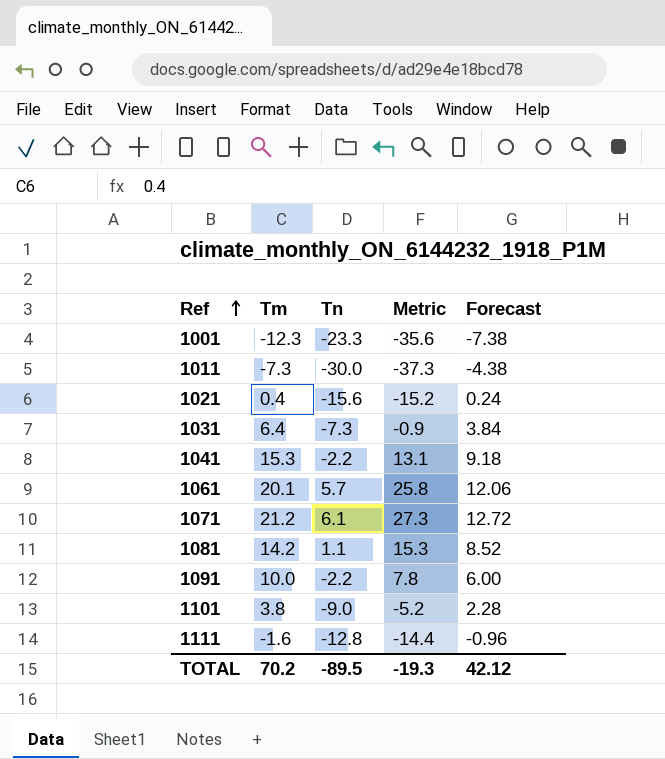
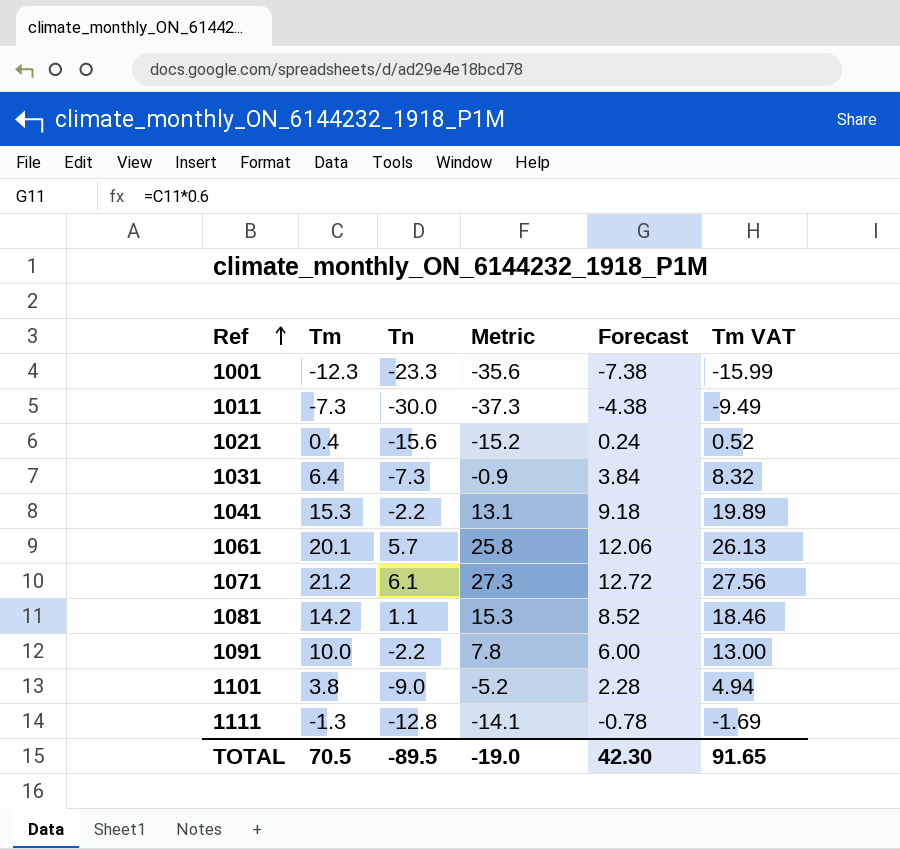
column Tm VAT | formula: none -> [Tm] * 1.3
1111 | Tm: -1.6 -> -1.3
1111 | Metric: -14.4 -> -14.1
1111 | Forecast: -0.96 -> -0.78
TOTAL | Tm: 70.2 -> 70.5
TOTAL | Metric: -19.3 -> -19.0
TOTAL | Forecast: 42.12 -> 42.30

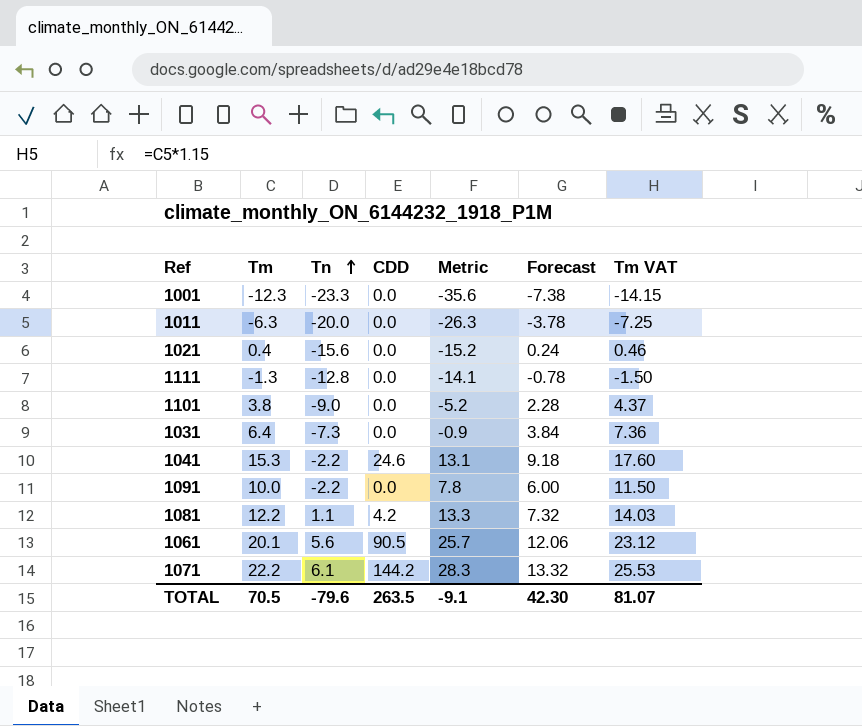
row order: Ref ascending -> Tn ascending
column CDD | position: none -> 4
column Tm VAT | formula: [Tm] * 1.3 -> [Tm] * 1.15
1011 | Tm: -7.3 -> -6.3
1011 | Tn: -30.0 -> -20.0
1011 | Metric: -37.3 -> -26.3
1011 | Forecast: -4.38 -> -3.78
1081 | Tm: 14.2 -> 12.2
1081 | Metric: 15.3 -> 13.3
1081 | Forecast: 8.52 -> 7.32
1061 | Tn: 5.7 -> 5.6
1061 | Metric: 25.8 -> 25.7
1071 | Tm: 21.2 -> 22.2
1071 | Metric: 27.3 -> 28.3
1071 | Forecast: 12.72 -> 13.32
TOTAL | Tn: -89.5 -> -79.6
TOTAL | Metric: -19.0 -> -9.1
TOTAL | Tm VAT: 91.65 -> 81.07

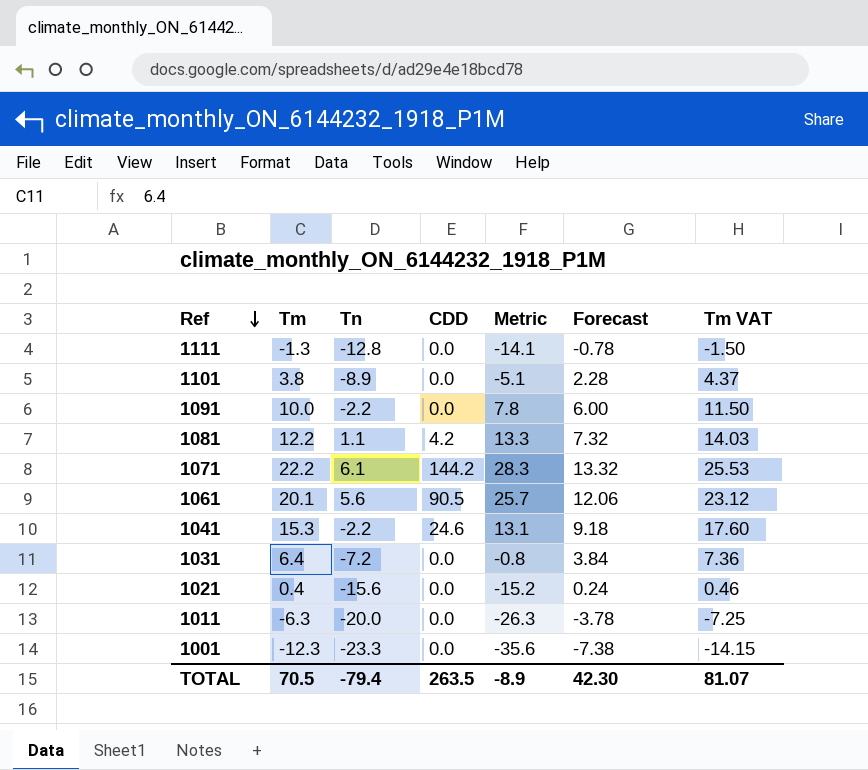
row order: Tn ascending -> Ref descending
1101 | Tn: -9.0 -> -8.9
1101 | Metric: -5.2 -> -5.1
1031 | Tn: -7.3 -> -7.2
1031 | Metric: -0.9 -> -0.8
TOTAL | Tn: -79.6 -> -79.4
TOTAL | Metric: -9.1 -> -8.9

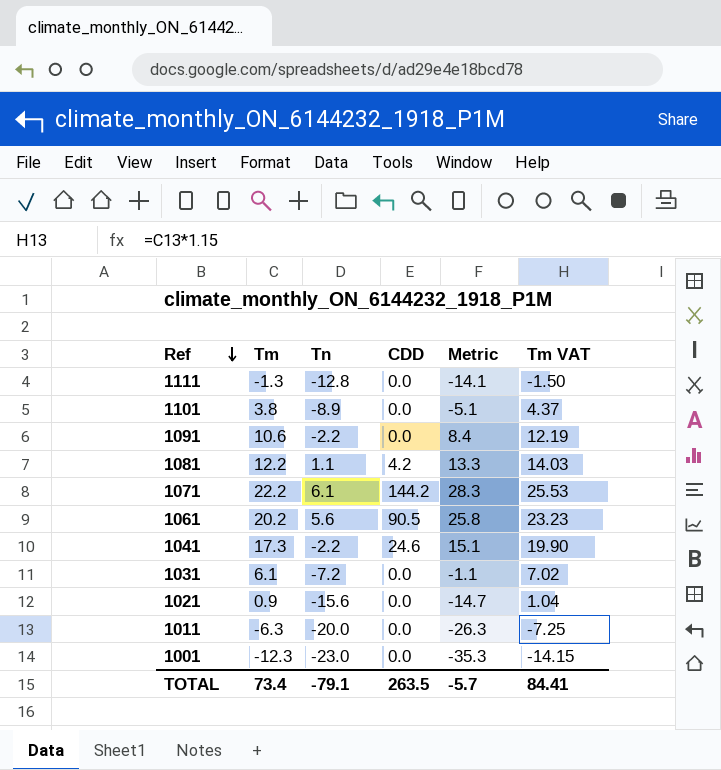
column Forecast | formula: [Tm] * 0.6 -> none
1091 | Tm: 10.0 -> 10.6
1091 | Metric: 7.8 -> 8.4
1091 | Tm VAT: 11.50 -> 12.19
1061 | Tm: 20.1 -> 20.2
1061 | Metric: 25.7 -> 25.8
1061 | Tm VAT: 23.12 -> 23.23
1041 | Tm: 15.3 -> 17.3
1041 | Metric: 13.1 -> 15.1
1041 | Tm VAT: 17.60 -> 19.90
1031 | Tm: 6.4 -> 6.1
1031 | Metric: -0.8 -> -1.1
1031 | Tm VAT: 7.36 -> 7.02
1021 | Tm: 0.4 -> 0.9
1021 | Metric: -15.2 -> -14.7
1021 | Tm VAT: 0.46 -> 1.04
1001 | Tn: -23.3 -> -23.0
1001 | Metric: -35.6 -> -35.3
TOTAL | Tm: 70.5 -> 73.4
TOTAL | Tn: -79.4 -> -79.1
TOTAL | Metric: -8.9 -> -5.7
TOTAL | Tm VAT: 81.07 -> 84.41

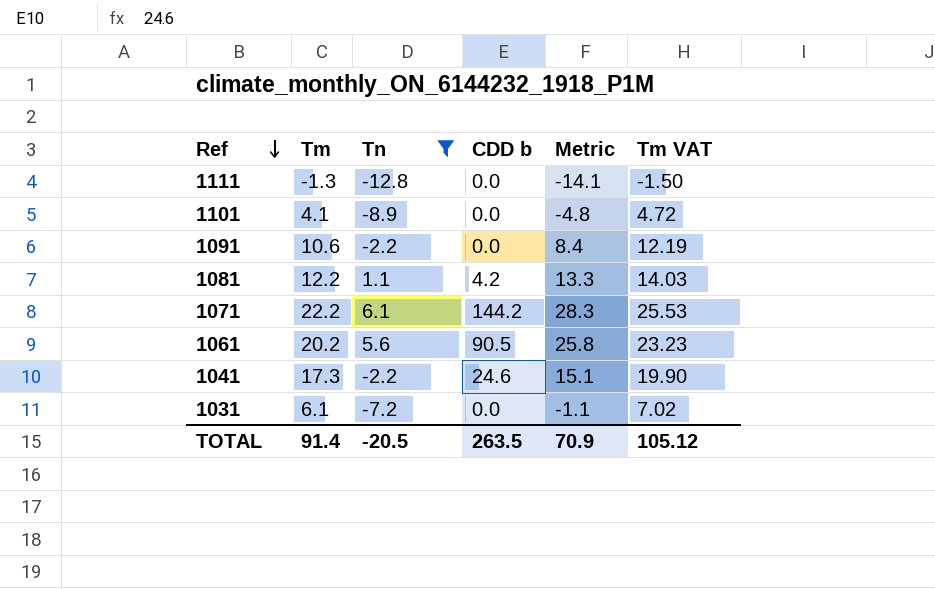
filter: none -> Tn >= -12.8
column name: CDD -> CDD b
1101 | Tm: 3.8 -> 4.1
1101 | Metric: -5.1 -> -4.8
1101 | Tm VAT: 4.37 -> 4.72
TOTAL | Tm: 73.4 -> 91.4
TOTAL | Tn: -79.1 -> -20.5
TOTAL | Metric: -5.7 -> 70.9
TOTAL | Tm VAT: 84.41 -> 105.12

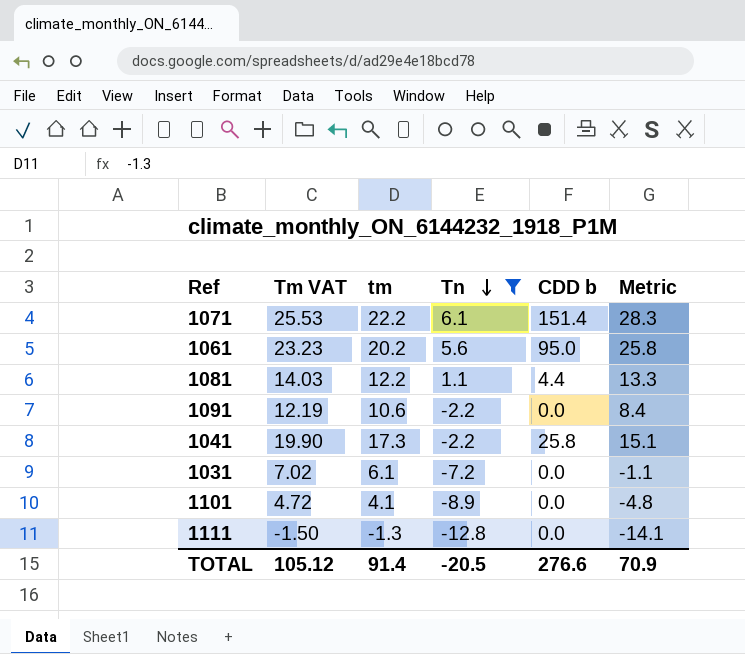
row order: Ref descending -> Tn descending
column Tm VAT | position: 6 -> 2
column name: Tm -> tm
1071 | CDD b: 144.2 -> 151.4
1061 | CDD b: 90.5 -> 95.0
1081 | CDD b: 4.2 -> 4.4
1041 | CDD b: 24.6 -> 25.8
TOTAL | CDD b: 263.5 -> 276.6

